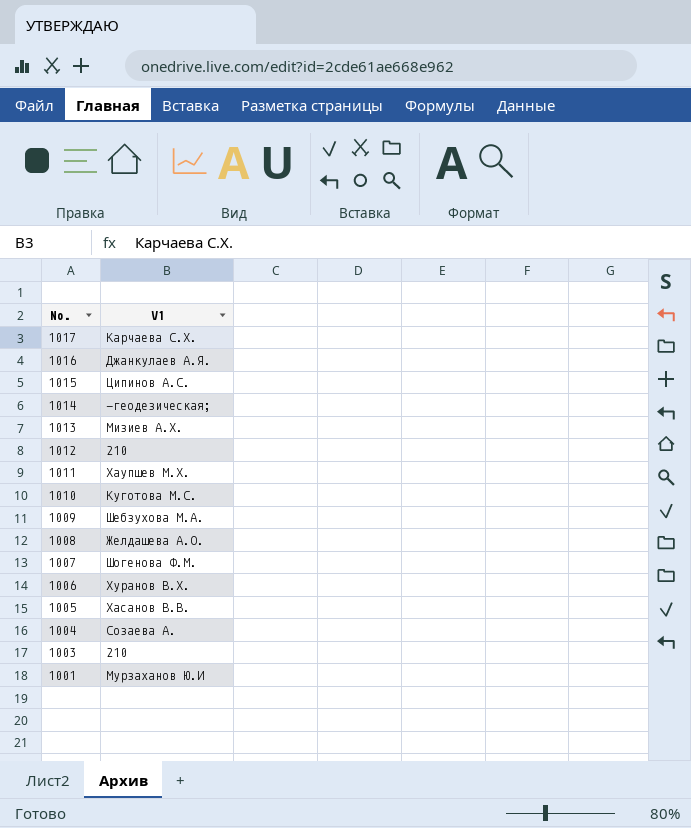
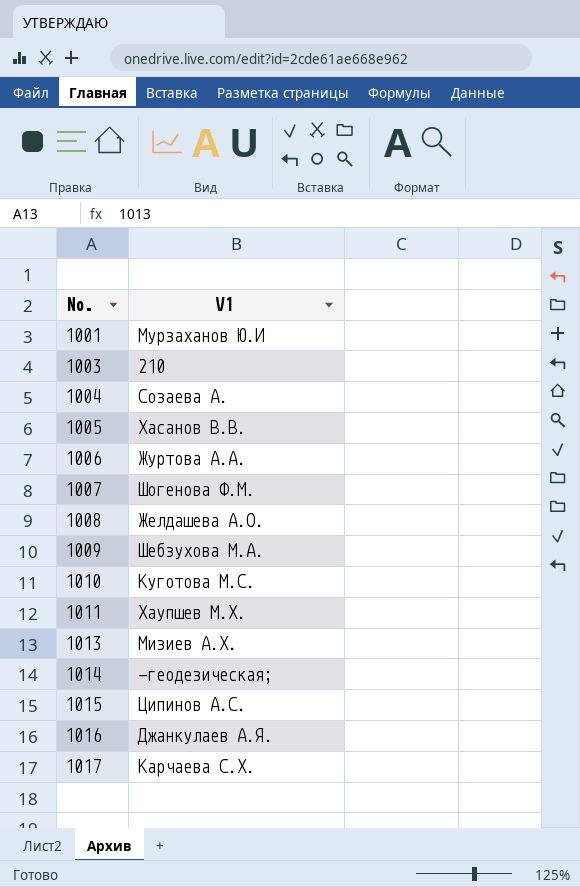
row order: No. descending -> No. ascending
row 1012: 210 -> none
1006 | V1: Хуранов В.Х. -> Журтова А.А.

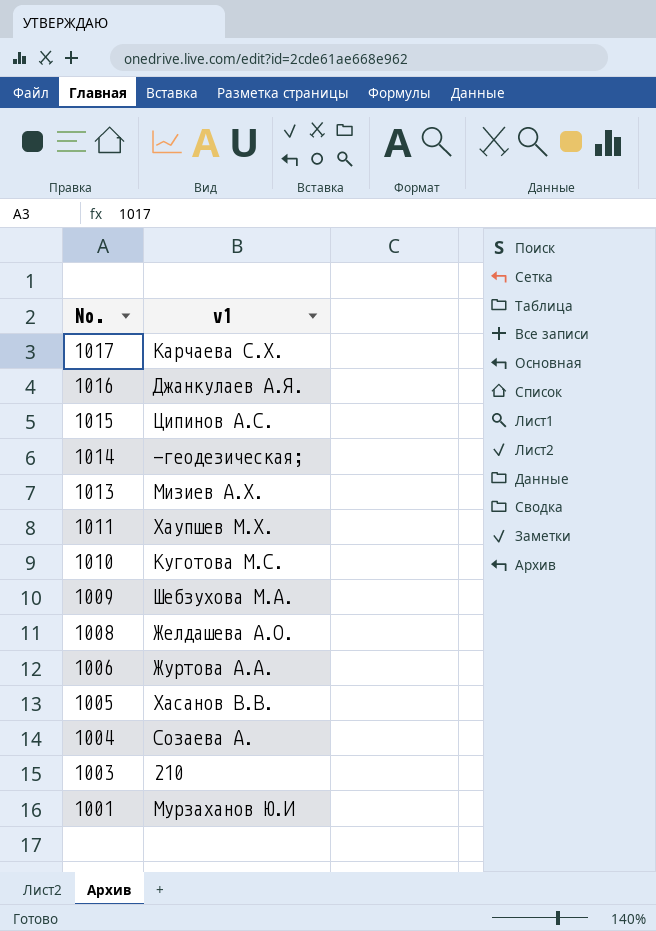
row order: No. ascending -> No. descending
column name: V1 -> v1
row 1007: Шогенова Ф.М. -> none

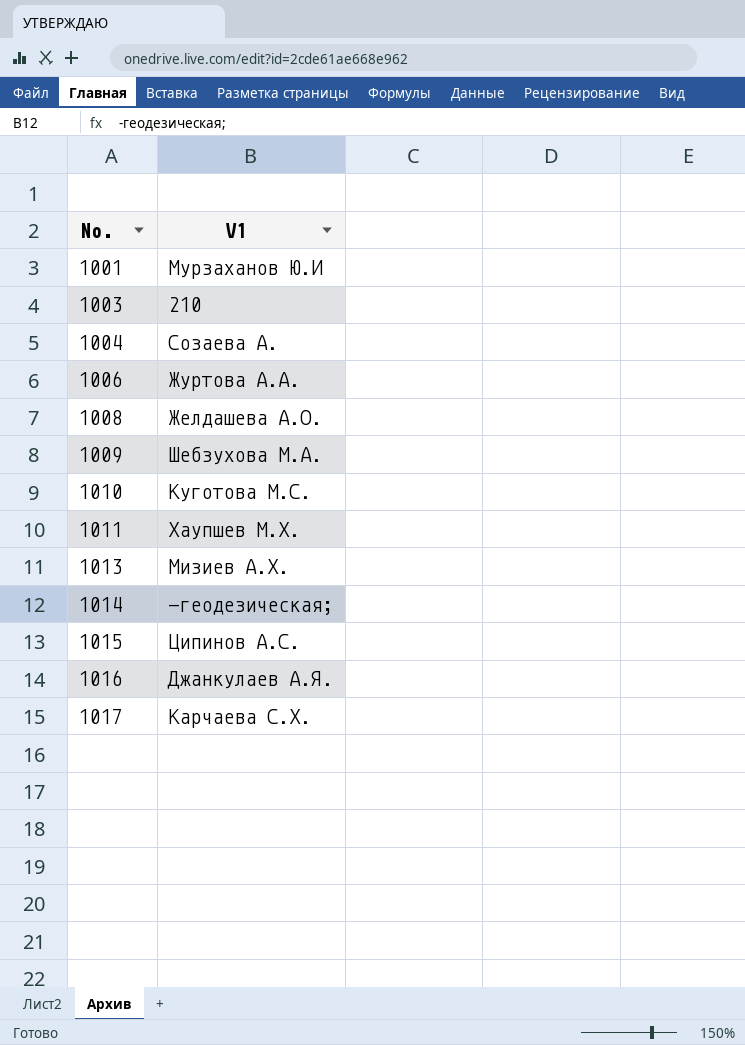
row order: No. descending -> No. ascending
column name: v1 -> V1
row 1005: Хасанов В.В. -> none

